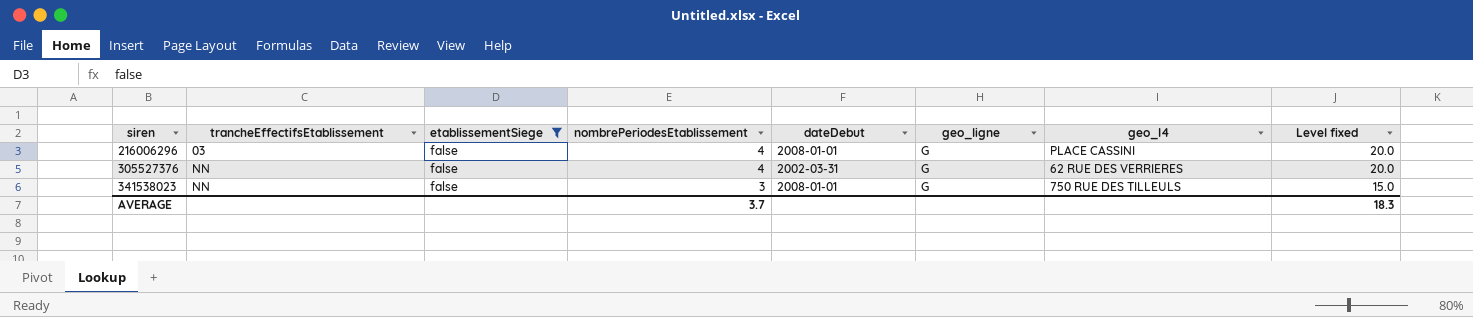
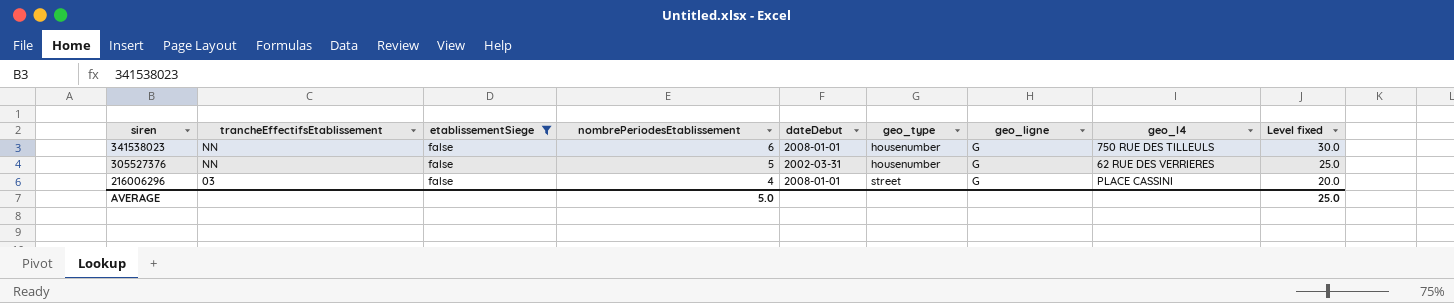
row order: siren ascending -> siren descending
column geo_type | position: none -> 6
341538023 | nombrePeriodesEtablissement: 3 -> 6
341538023 | Level fixed: 15.0 -> 30.0
305527376 | nombrePeriodesEtablissement: 4 -> 5
305527376 | Level fixed: 20.0 -> 25.0
AVERAGE | nombrePeriodesEtablissement: 3.7 -> 5.0
AVERAGE | Level fixed: 18.3 -> 25.0

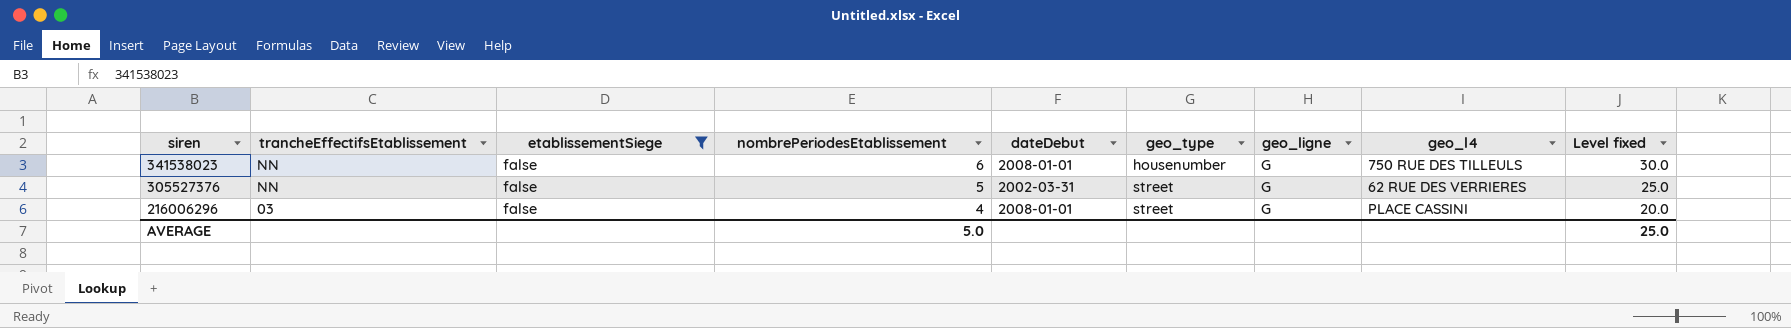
305527376 | geo_type: housenumber -> street

